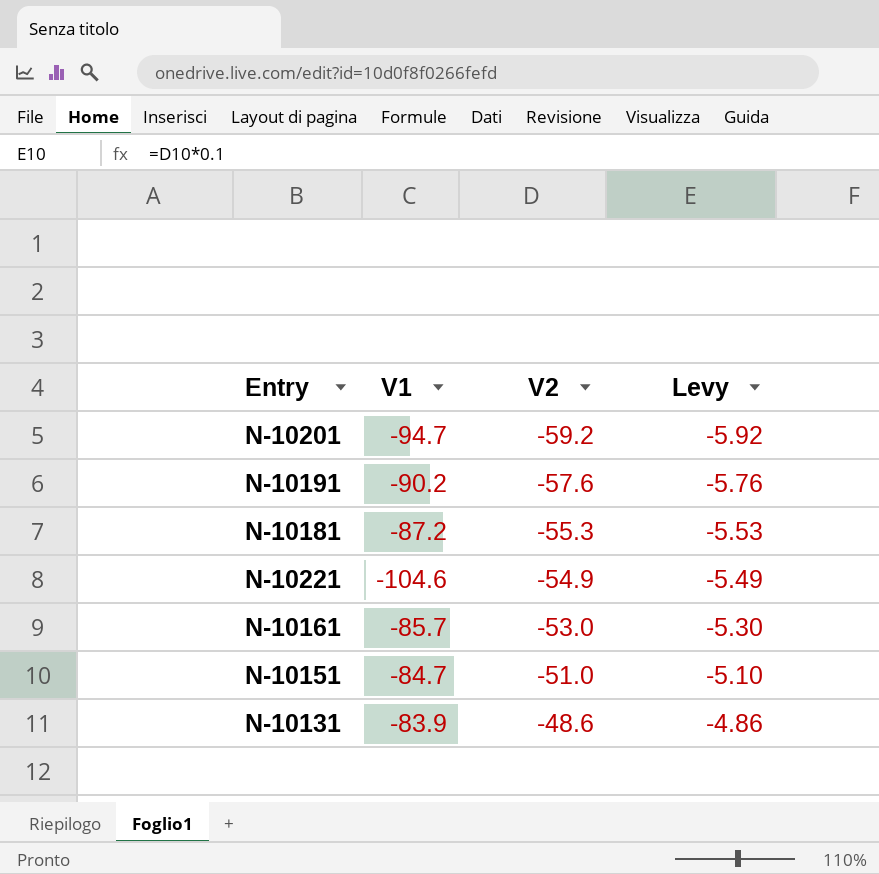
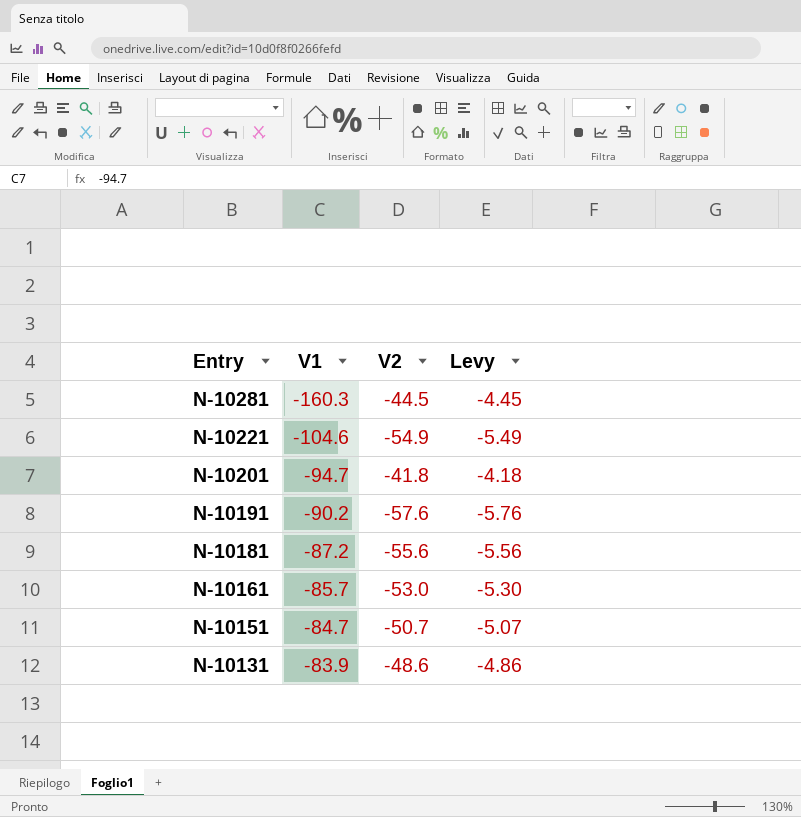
row order: V2 ascending -> Entry descending
row N-10281: none -> -160.3 | -44.5 | -4.45
N-10201 | V2: -59.2 -> -41.8
N-10201 | Levy: -5.92 -> -4.18
N-10181 | V2: -55.3 -> -55.6
N-10181 | Levy: -5.53 -> -5.56
N-10151 | V2: -51.0 -> -50.7
N-10151 | Levy: -5.10 -> -5.07

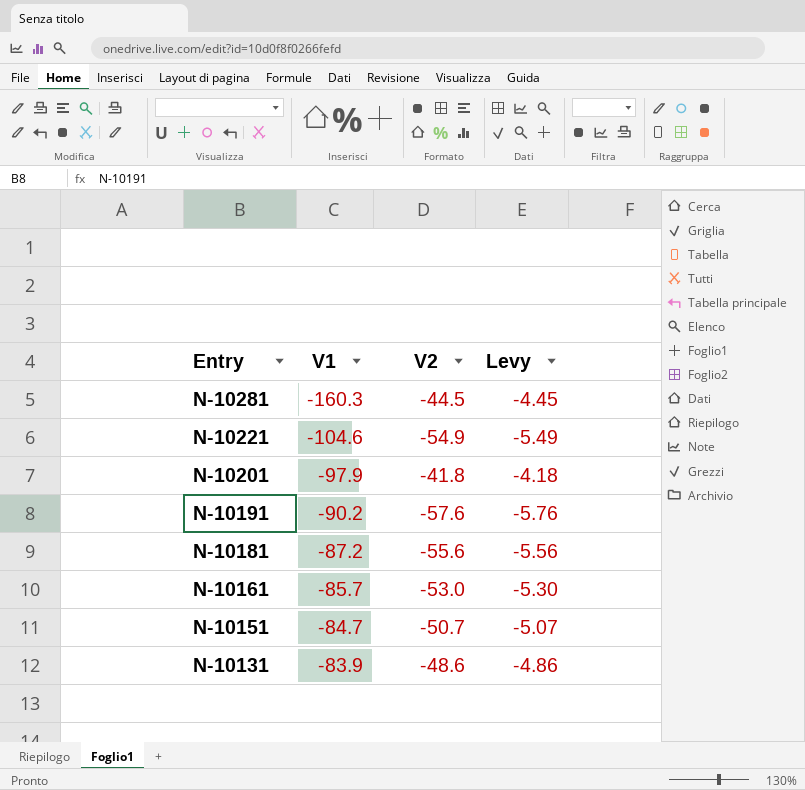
N-10201 | V1: -94.7 -> -97.9

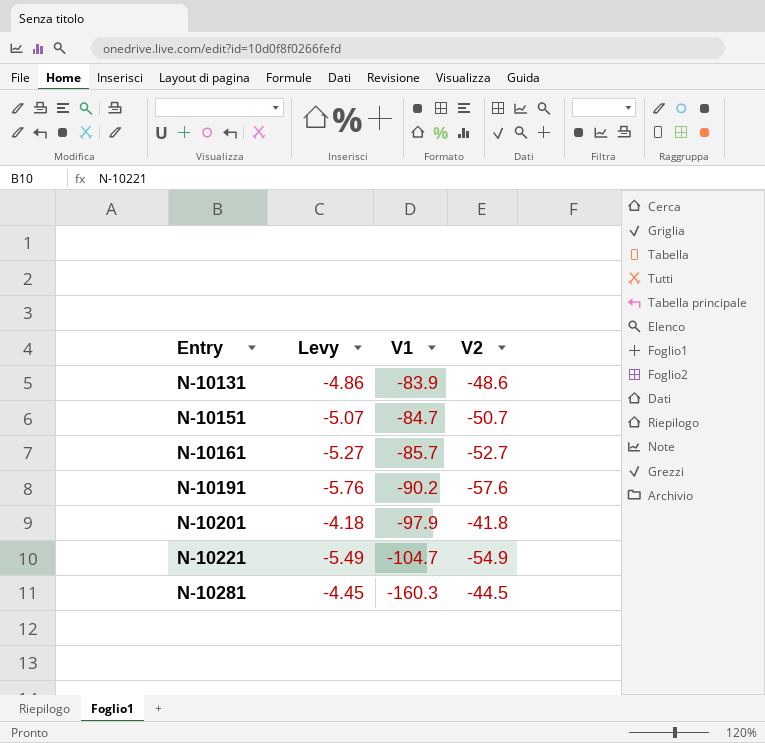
row order: Entry descending -> Entry ascending
column Levy | position: 4 -> 2
row N-10181: -87.2 | -55.6 | -5.56 -> none
N-10161 | Levy: -5.30 -> -5.27
N-10161 | V2: -53.0 -> -52.7
N-10221 | V1: -104.6 -> -104.7

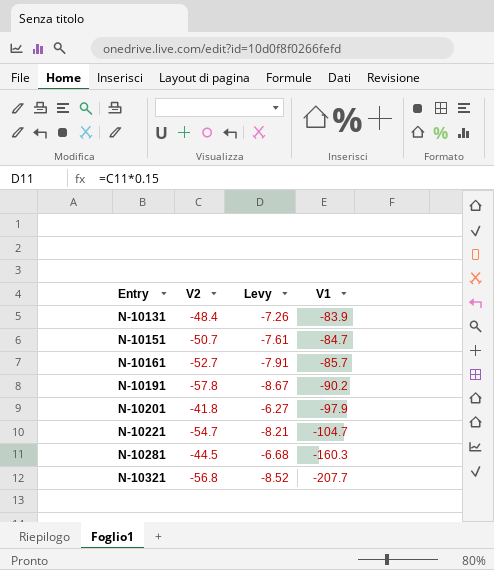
column V2 | position: 4 -> 2
column Levy | formula: [V2] * 0.1 -> [V2] * 0.15
N-10131 | V2: -48.6 -> -48.4
N-10191 | V2: -57.6 -> -57.8
N-10221 | V2: -54.9 -> -54.7
row N-10321: none -> -56.8 | -8.52 | -207.7

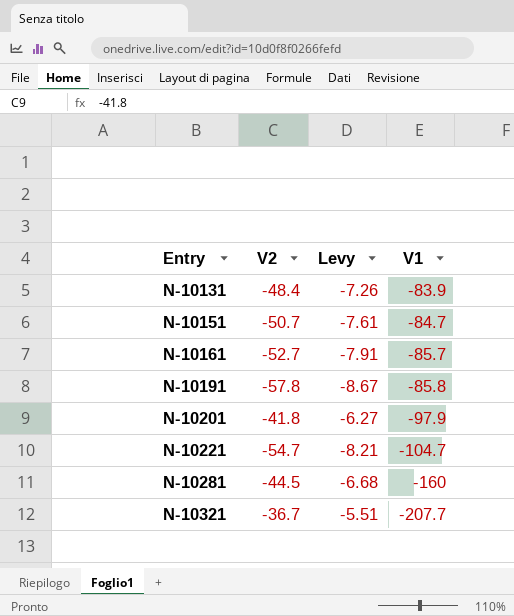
N-10191 | V1: -90.2 -> -85.8
N-10281 | V1: -160.3 -> -160
N-10321 | V2: -56.8 -> -36.7
N-10321 | Levy: -8.52 -> -5.51

